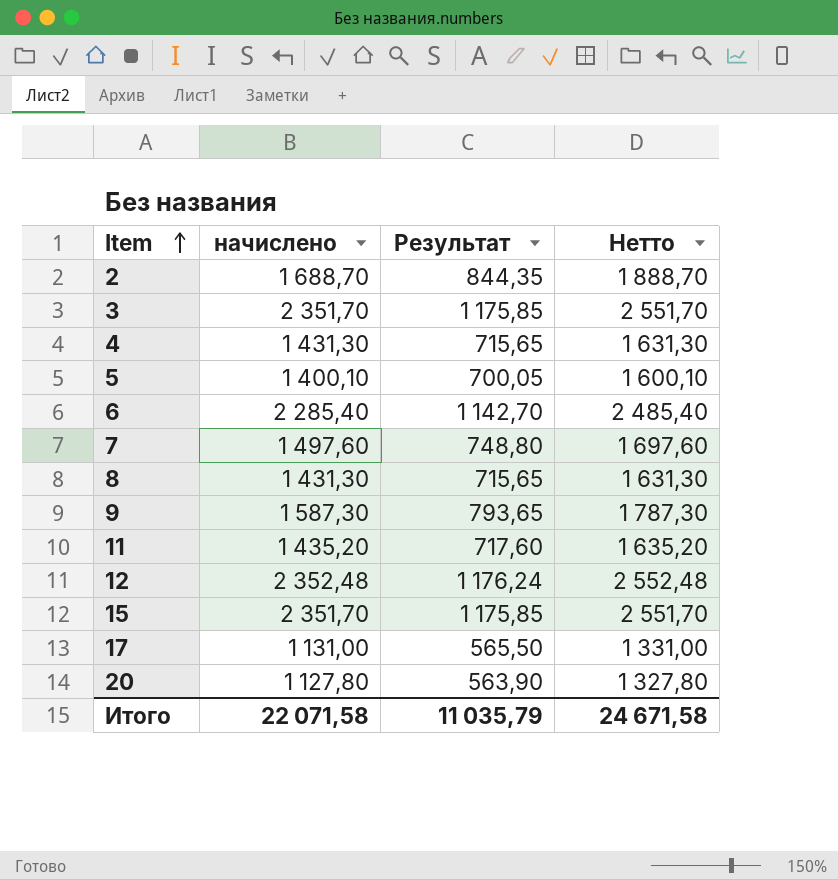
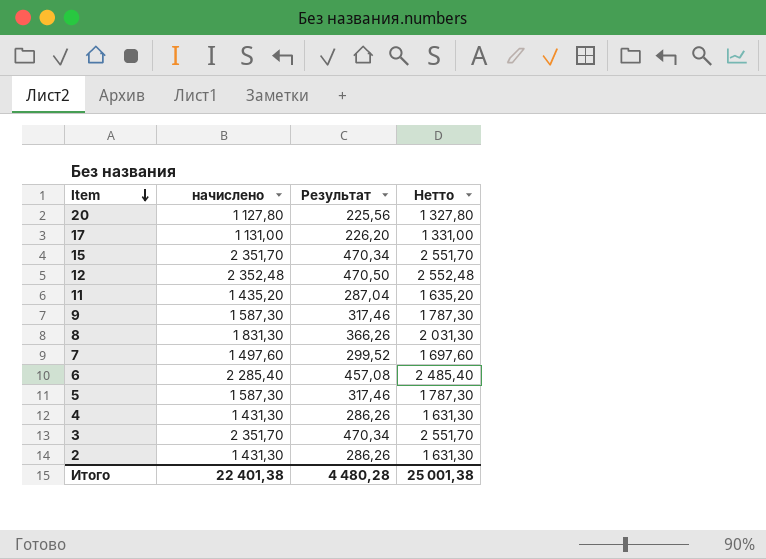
row order: Item ascending -> Item descending
column Результат | formula: [начислено] * 0,5 -> [начислено] * 0,2
8 | начислено: 1 431,30 -> 1 831,30
8 | Нетто: 1 631,30 -> 2 031,30
5 | начислено: 1 400,10 -> 1 587,30
5 | Нетто: 1 600,10 -> 1 787,30
2 | начислено: 1 688,70 -> 1 431,30
2 | Нетто: 1 888,70 -> 1 631,30
Итого | начислено: 22 071,58 -> 22 401,38
Итого | Результат: 11 035,79 -> 4 480,28
Итого | Нетто: 24 671,58 -> 25 001,38

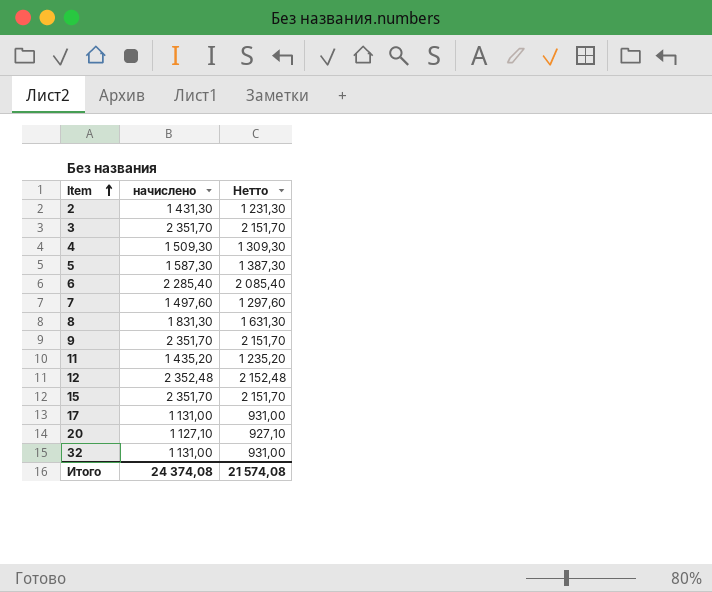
row order: Item descending -> Item ascending
column Результат | formula: [начислено] * 0,2 -> none
column Нетто | formula: [начислено] + 200 -> [начислено] - 200
4 | начислено: 1 431,30 -> 1 509,30
9 | начислено: 1 587,30 -> 2 351,70
20 | начислено: 1 127,80 -> 1 127,10
row 32: none -> 1 131,00 | 931,00
Итого | начислено: 22 401,38 -> 24 374,08
Итого | Нетто: 25 001,38 -> 21 574,08

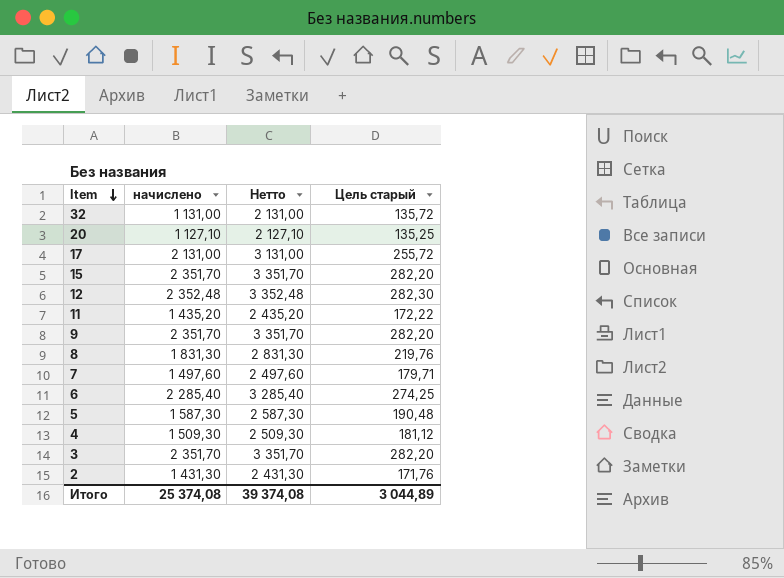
row order: Item ascending -> Item descending
column Нетто | formula: [начислено] - 200 -> [начислено] + 1000
column Цель старый | formula: none -> [начислено] * 0,12
17 | начислено: 1 131,00 -> 2 131,00
Итого | начислено: 24 374,08 -> 25 374,08
Итого | Нетто: 21 574,08 -> 39 374,08

